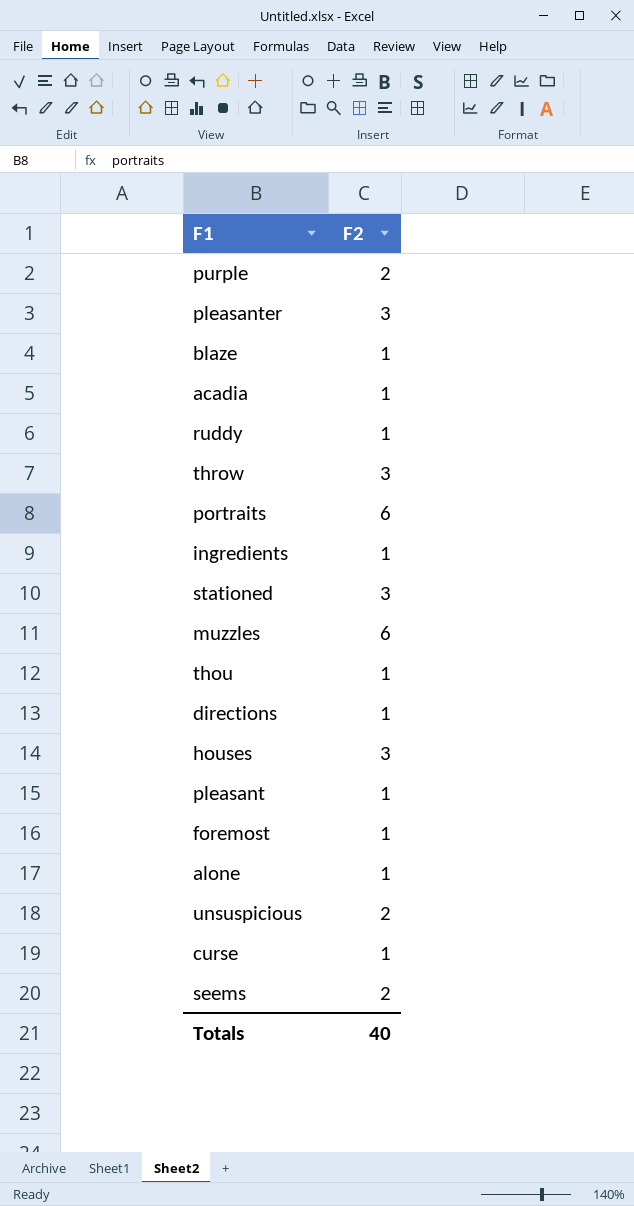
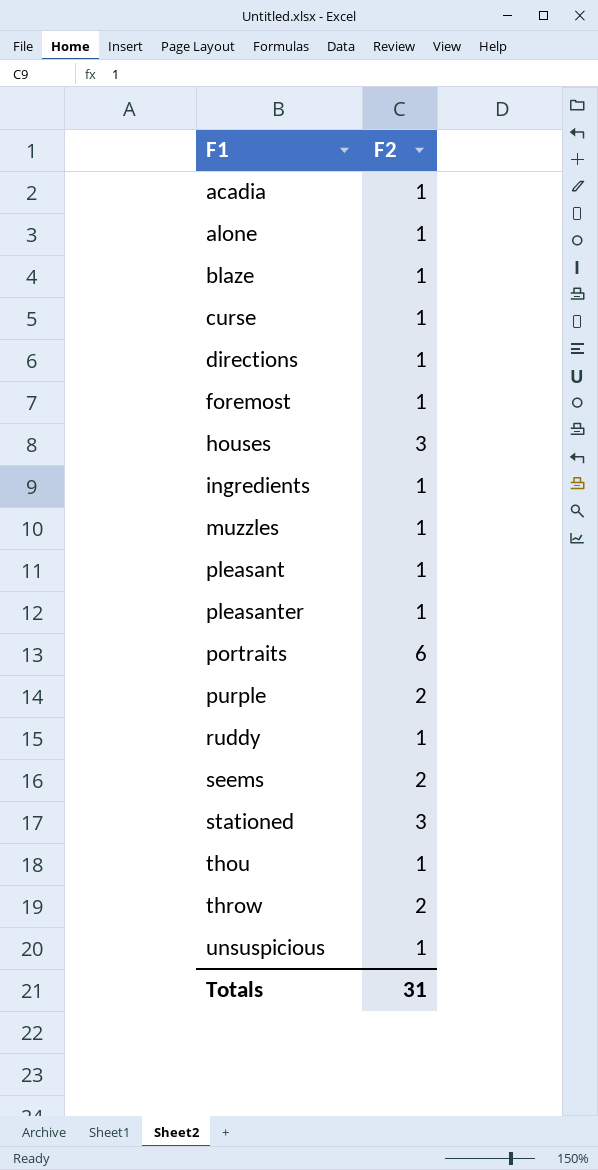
row order: none -> F1 ascending
muzzles | F2: 6 -> 1
pleasanter | F2: 3 -> 1
throw | F2: 3 -> 2
unsuspicious | F2: 2 -> 1
Totals | F2: 40 -> 31

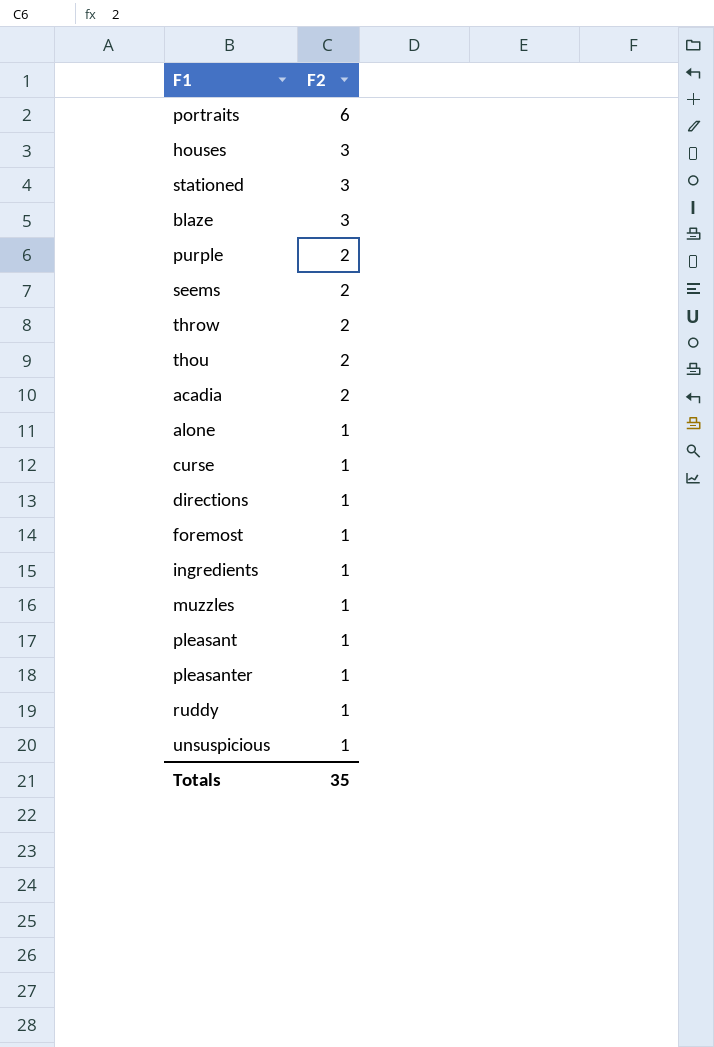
row order: F1 ascending -> F2 descending
blaze | F2: 1 -> 3
thou | F2: 1 -> 2
acadia | F2: 1 -> 2
Totals | F2: 31 -> 35

